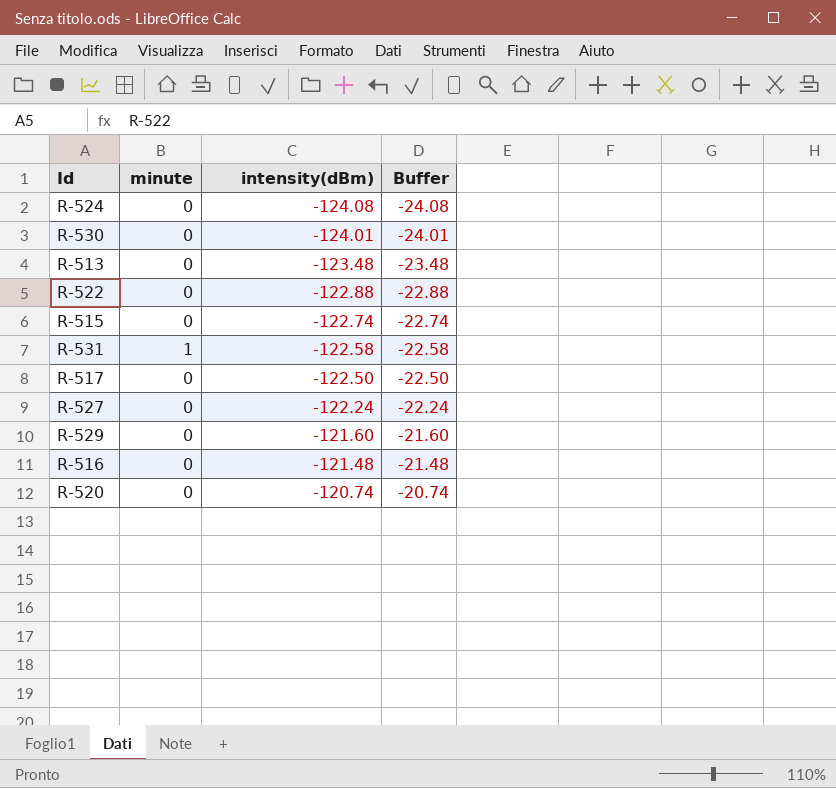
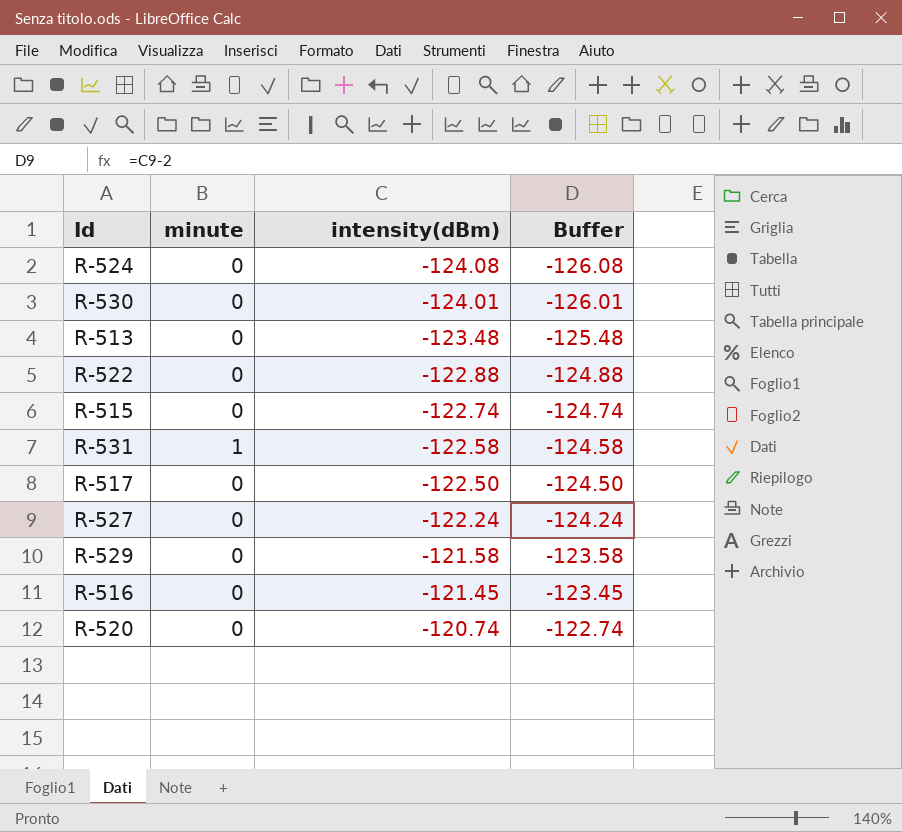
column Buffer | formula: [intensity(dBm)] + 100 -> [intensity(dBm)] - 2
R-529 | intensity(dBm): -121.60 -> -121.58
R-516 | intensity(dBm): -121.48 -> -121.45

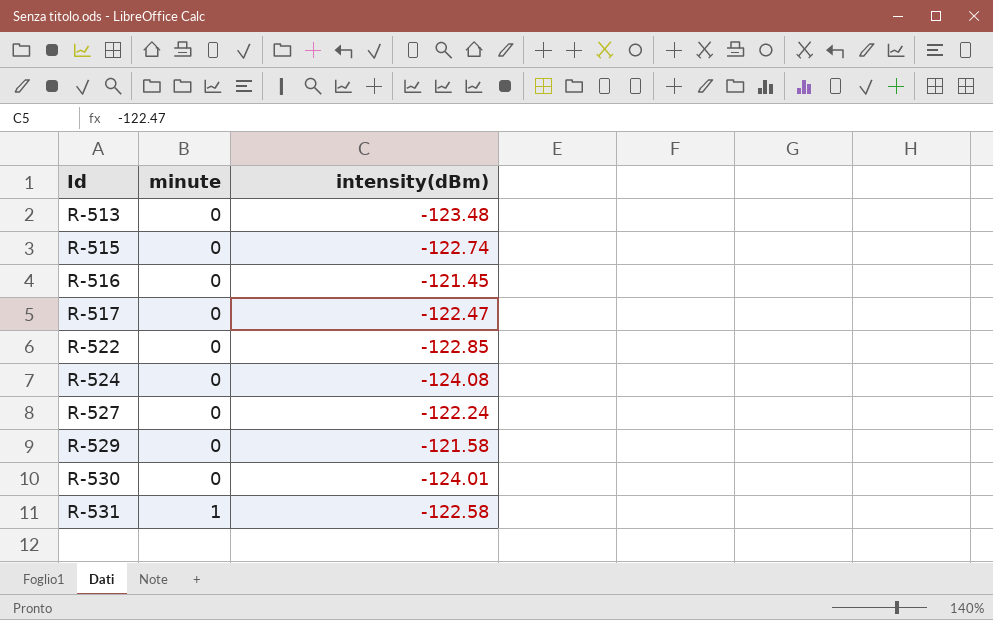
row order: intensity(dBm) ascending -> Id ascending
column Buffer | formula: [intensity(dBm)] - 2 -> none
row R-520: 0 | -120.74 | -122.74 -> none
R-517 | intensity(dBm): -122.50 -> -122.47
R-522 | intensity(dBm): -122.88 -> -122.85

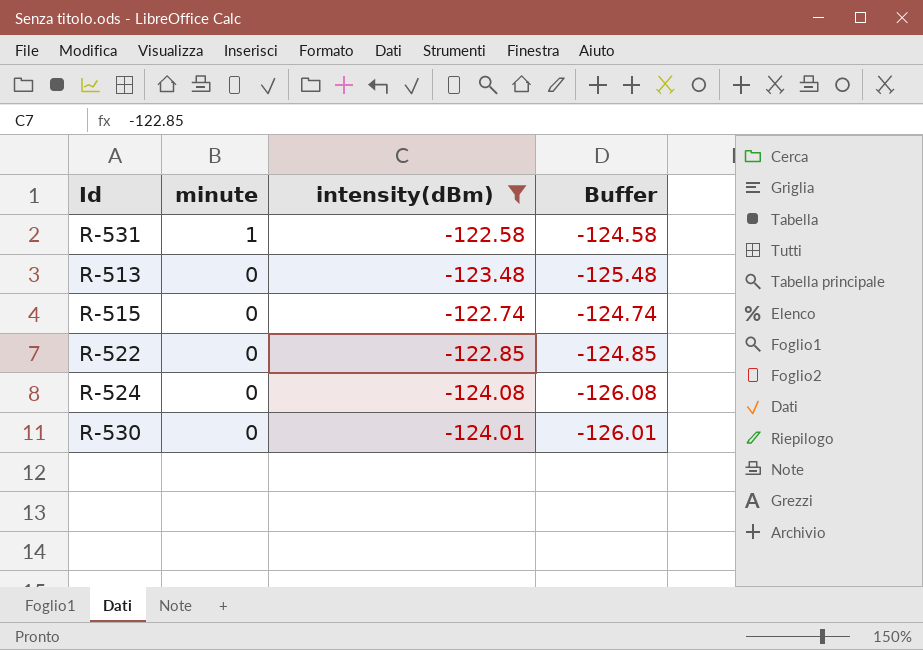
filter: none -> intensity(dBm) <= -122.58
row order: Id ascending -> minute descending
column Buffer | formula: none -> [intensity(dBm)] - 2

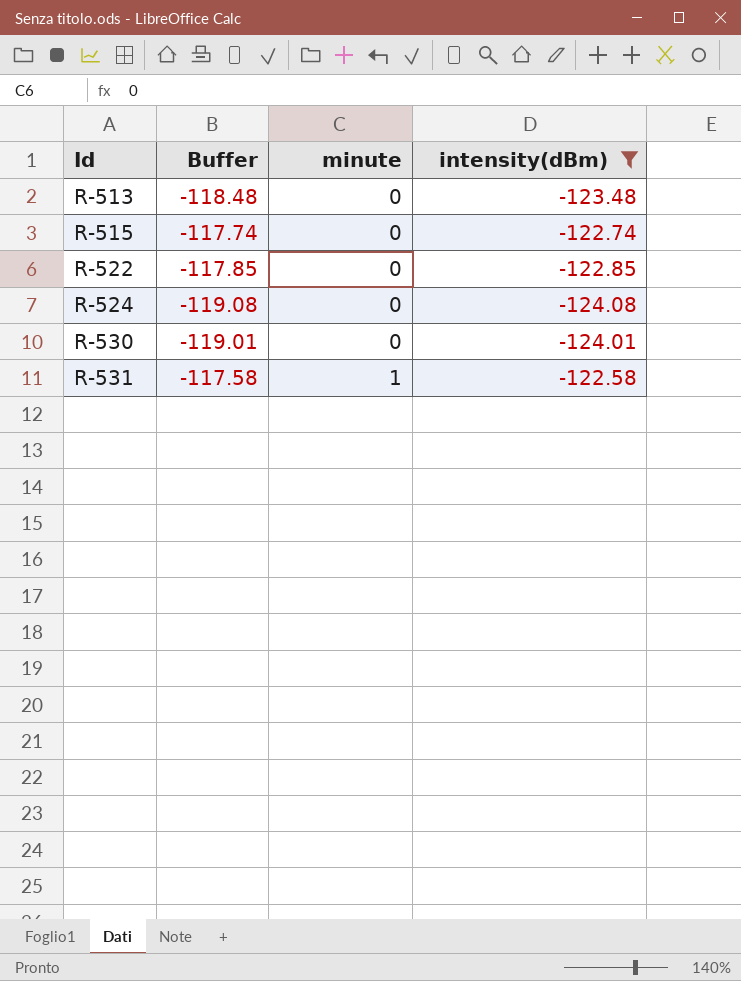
row order: minute descending -> Id ascending
column Buffer | formula: [intensity(dBm)] - 2 -> [intensity(dBm)] + 5
column Buffer | position: 4 -> 2

